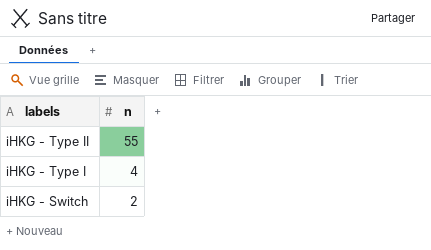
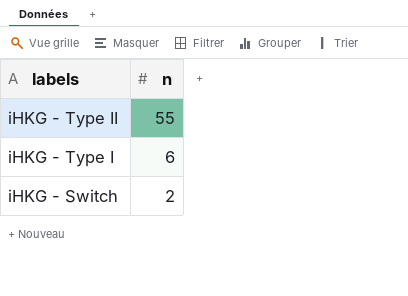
iHKG - Type I | n: 4 -> 6

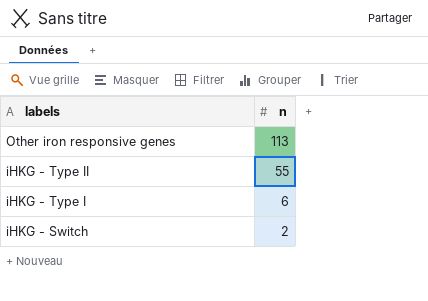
row Other iron responsive genes: none -> 113

